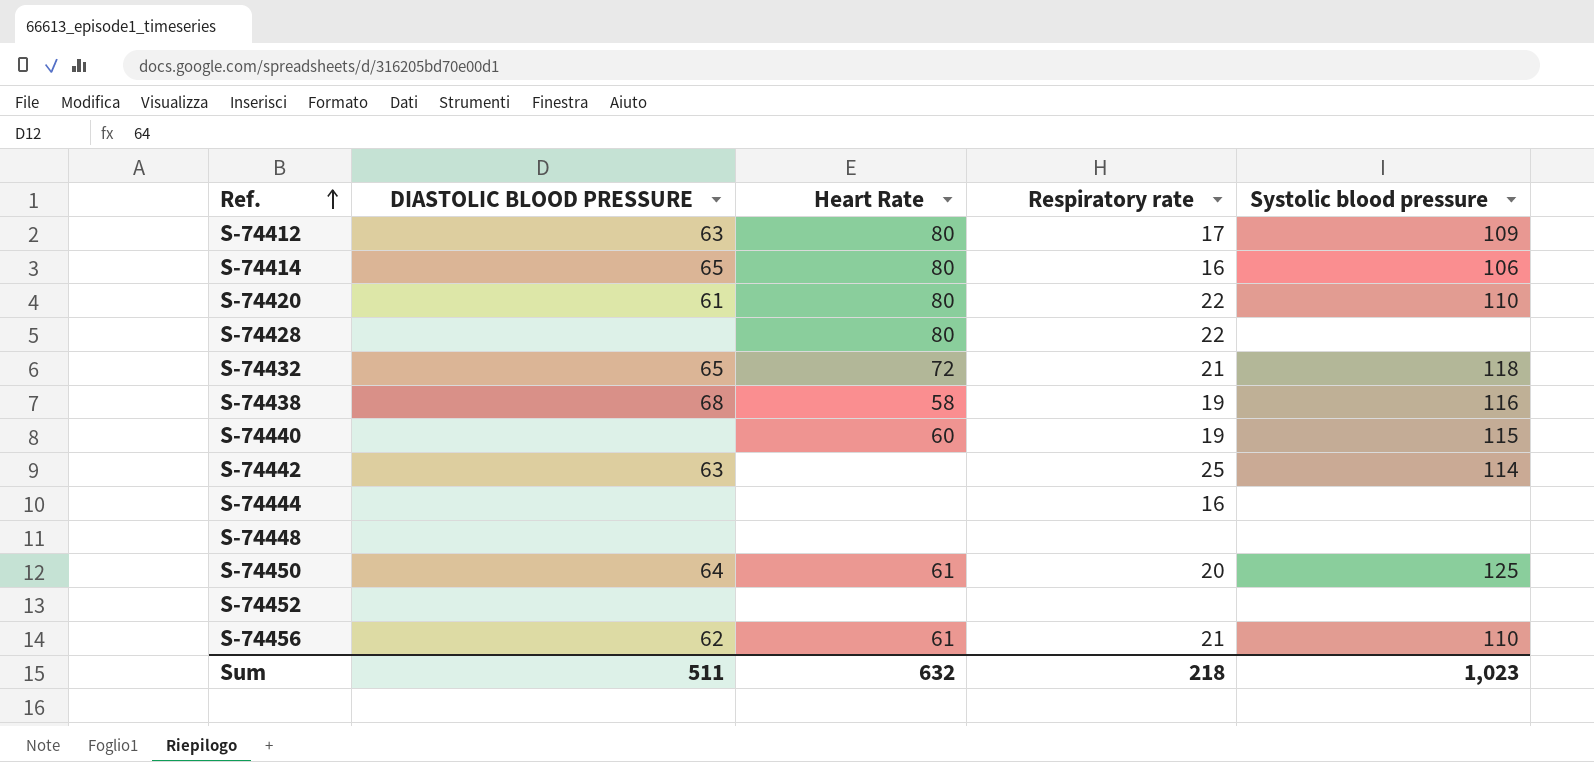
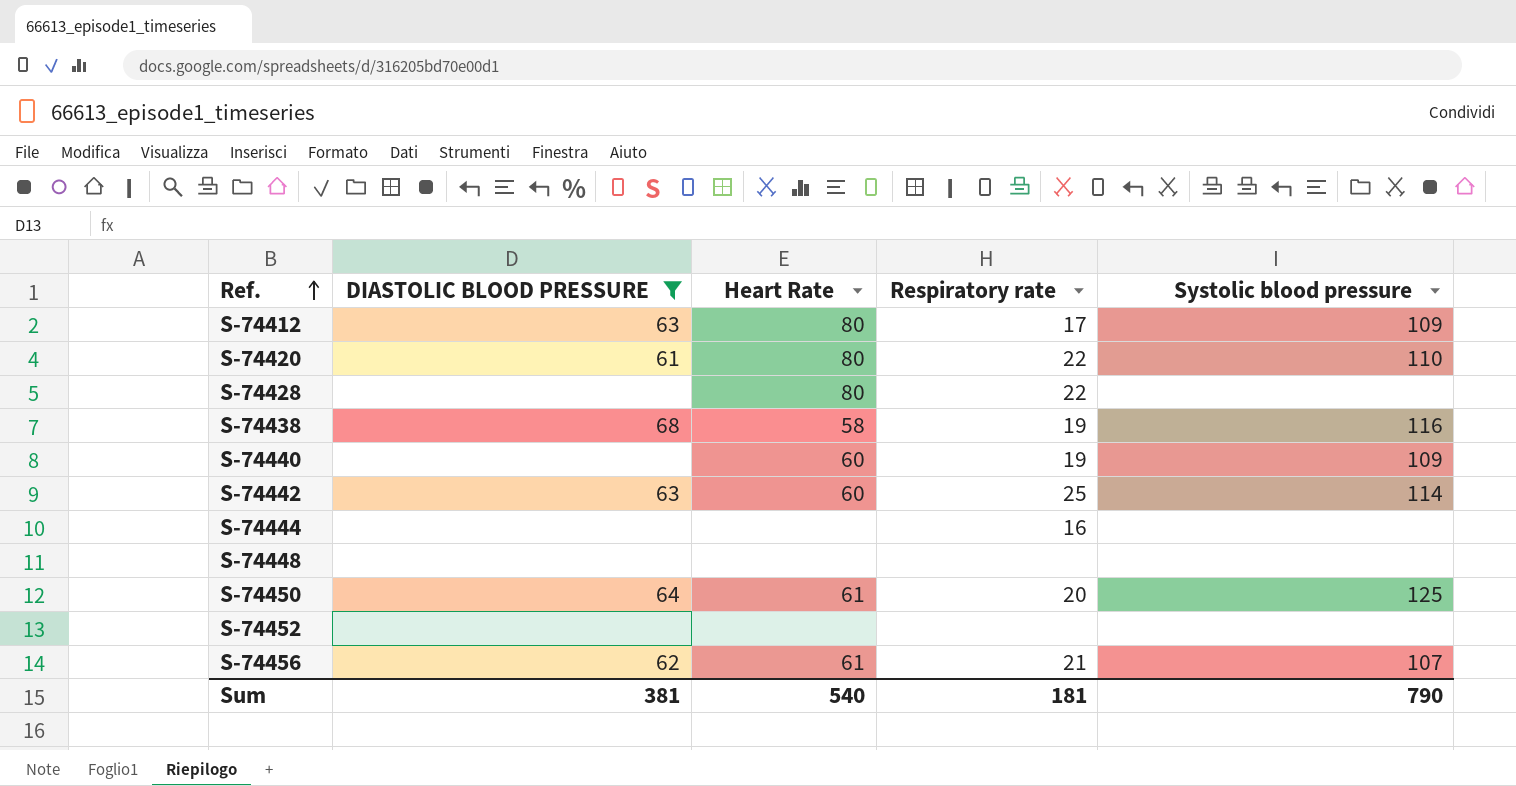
filter: none -> DIASTOLIC BLOOD PRESSURE != 65
S-74440 | Systolic blood pressure: 115 -> 109
S-74442 | Heart Rate: none -> 60
S-74456 | Systolic blood pressure: 110 -> 107
Sum | DIASTOLIC BLOOD PRESSURE: 511 -> 381
Sum | Heart Rate: 632 -> 540
Sum | Respiratory rate: 218 -> 181
Sum | Systolic blood pressure: 1,023 -> 790

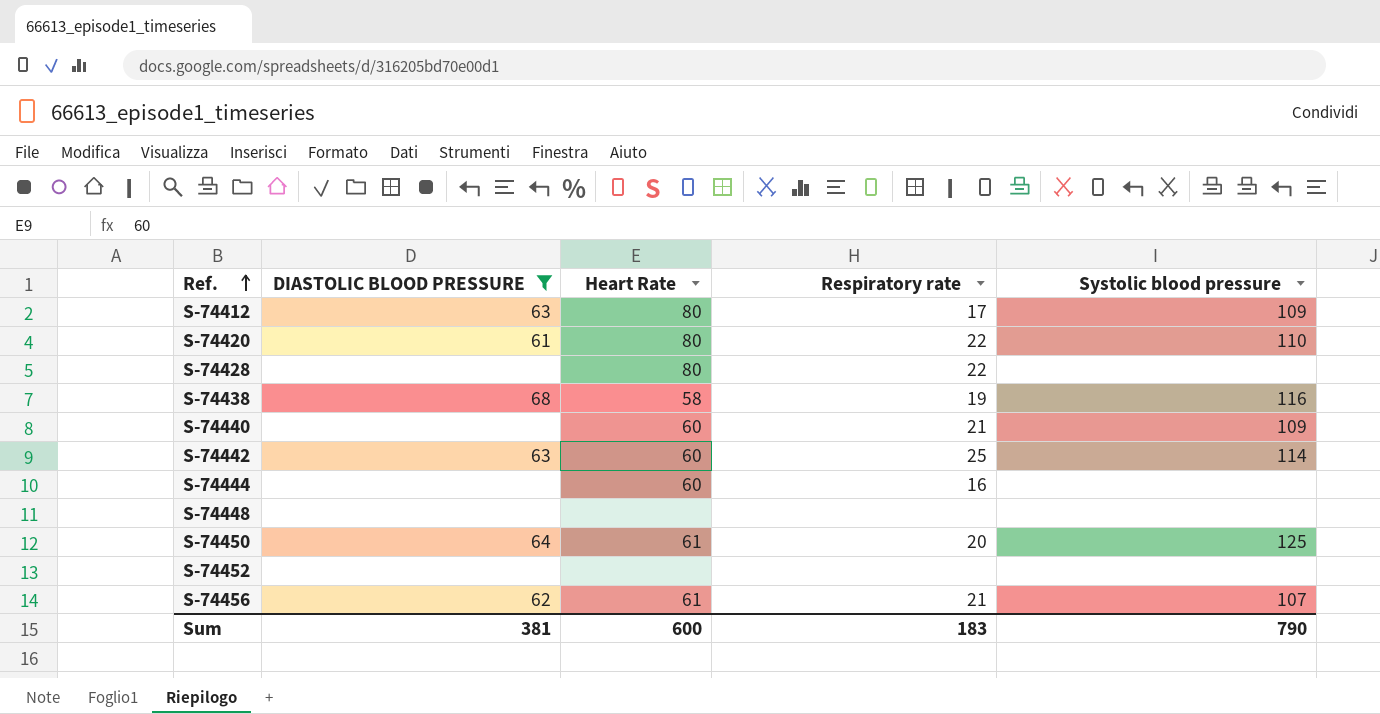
S-74440 | Respiratory rate: 19 -> 21
S-74444 | Heart Rate: none -> 60
Sum | Heart Rate: 540 -> 600
Sum | Respiratory rate: 181 -> 183

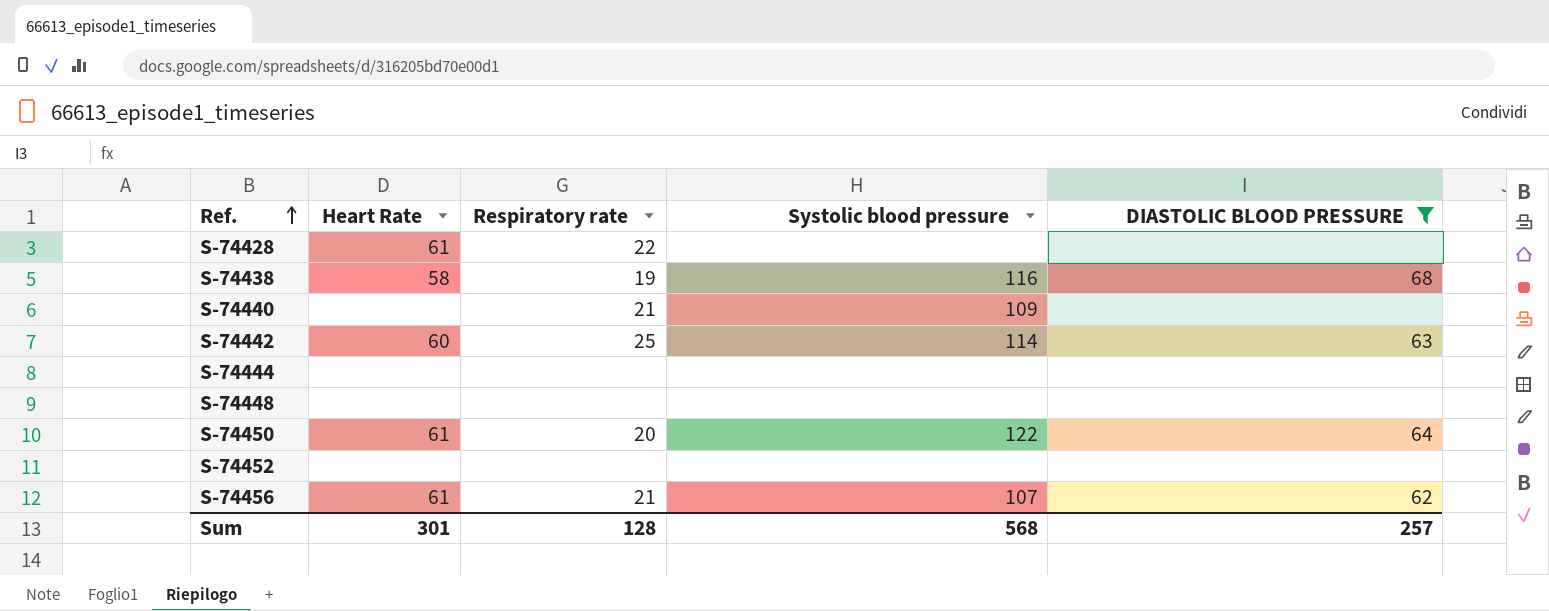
column DIASTOLIC BLOOD PRESSURE | position: 2 -> 5
row S-74412: 63 | 80 | 17 | 109 -> none
row S-74420: 61 | 80 | 22 | 110 -> none
S-74428 | Heart Rate: 80 -> 61
S-74440 | Heart Rate: 60 -> none
S-74444 | Heart Rate: 60 -> none
S-74444 | Respiratory rate: 16 -> none
S-74450 | Systolic blood pressure: 125 -> 122
Sum | Heart Rate: 600 -> 301
Sum | Respiratory rate: 183 -> 128
Sum | Systolic blood pressure: 790 -> 568
Sum | DIASTOLIC BLOOD PRESSURE: 381 -> 257

